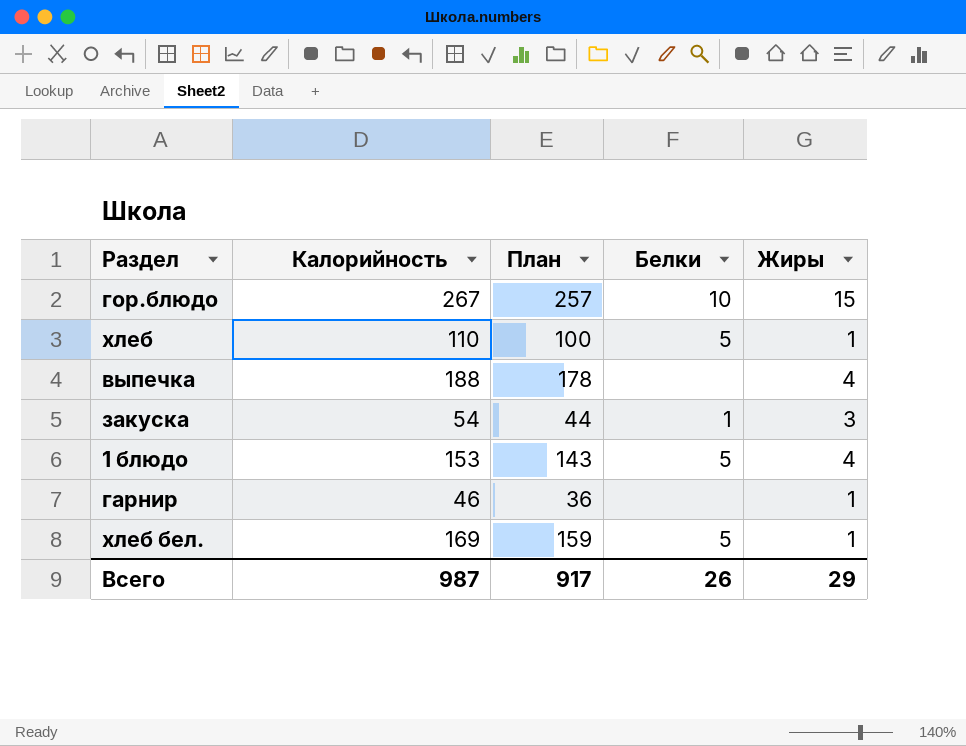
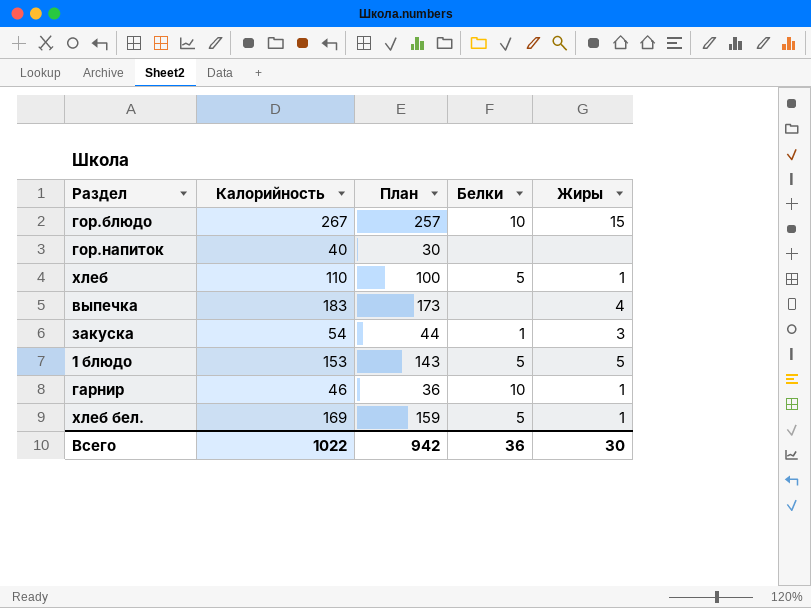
row гор.напиток: none -> 40 | 30 | none | none
выпечка | Калорийность: 188 -> 183
выпечка | План: 178 -> 173
1 блюдо | Жиры: 4 -> 5
гарнир | Белки: none -> 10
Всего | Калорийность: 987 -> 1022
Всего | План: 917 -> 942
Всего | Белки: 26 -> 36
Всего | Жиры: 29 -> 30

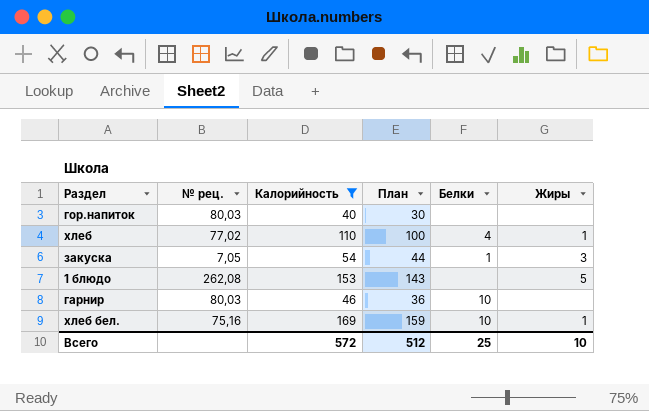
filter: none -> Калорийность <= 169
column № рец. | position: none -> 2
хлеб | Белки: 5 -> 4
1 блюдо | Белки: 5 -> none
гарнир | Жиры: 1 -> none
хлеб бел. | Белки: 5 -> 10
Всего | Калорийность: 1022 -> 572
Всего | План: 942 -> 512
Всего | Белки: 36 -> 25
Всего | Жиры: 30 -> 10

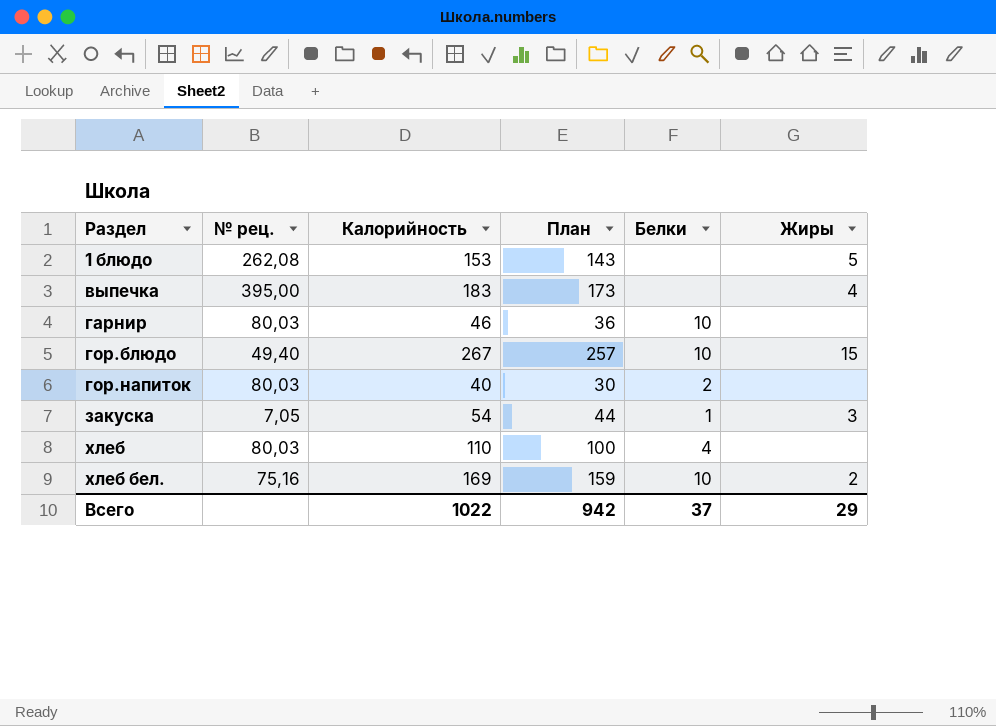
filter: Калорийность <= 169 -> none
row order: none -> Раздел ascending
гор.напиток | Белки: none -> 2
хлеб | № рец.: 77,02 -> 80,03
хлеб | Жиры: 1 -> none
хлеб бел. | Жиры: 1 -> 2
Всего | Калорийность: 572 -> 1022
Всего | План: 512 -> 942
Всего | Белки: 25 -> 37
Всего | Жиры: 10 -> 29

